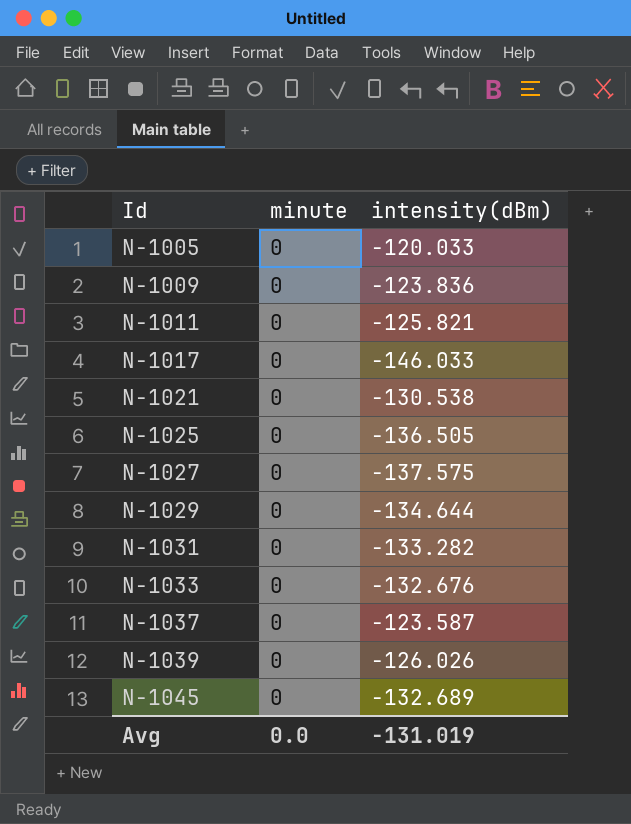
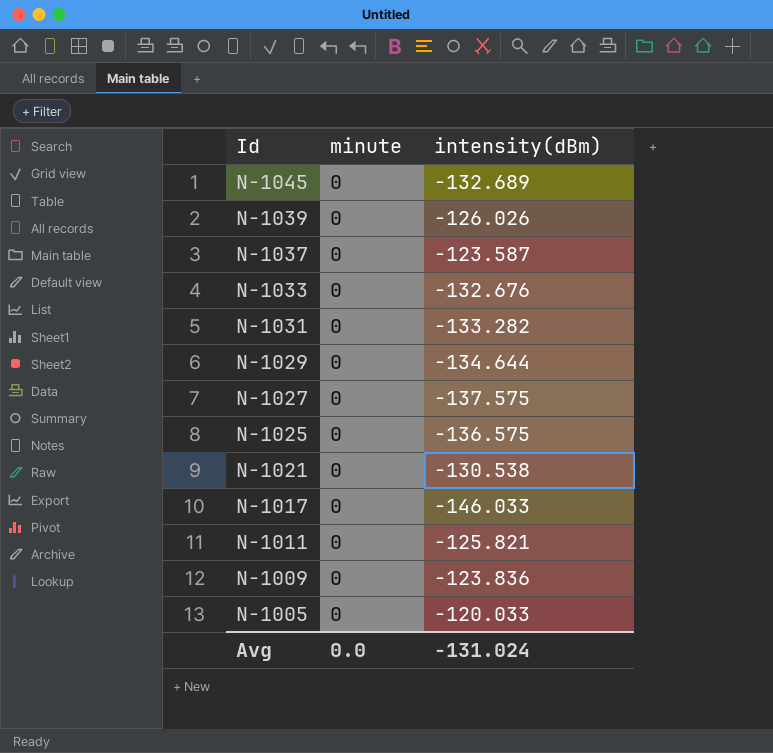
row order: Id ascending -> Id descending
N-1025 | intensity(dBm): -136.505 -> -136.575
Avg | intensity(dBm): -131.019 -> -131.024

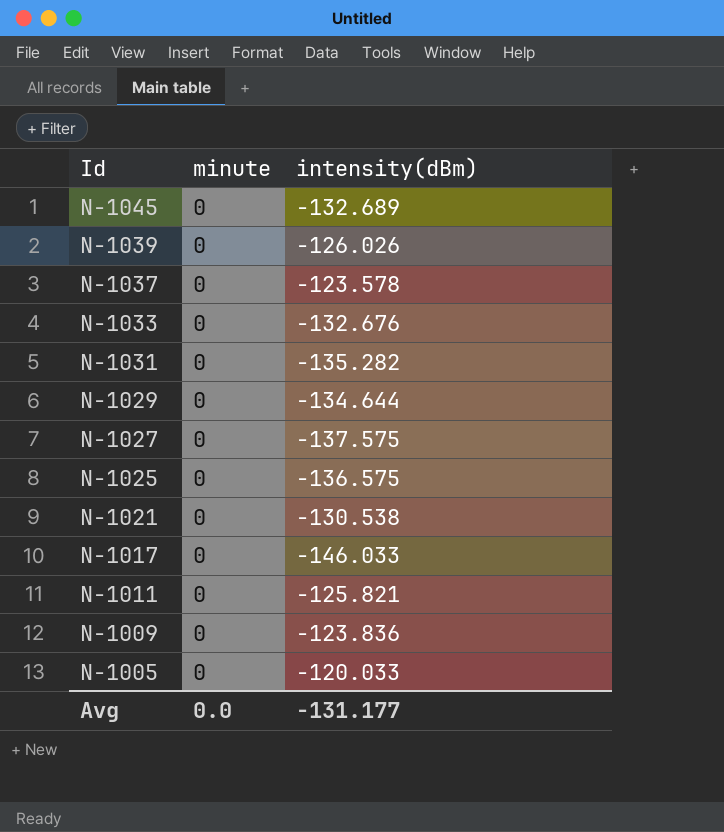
N-1037 | intensity(dBm): -123.587 -> -123.578
N-1031 | intensity(dBm): -133.282 -> -135.282
Avg | intensity(dBm): -131.024 -> -131.177

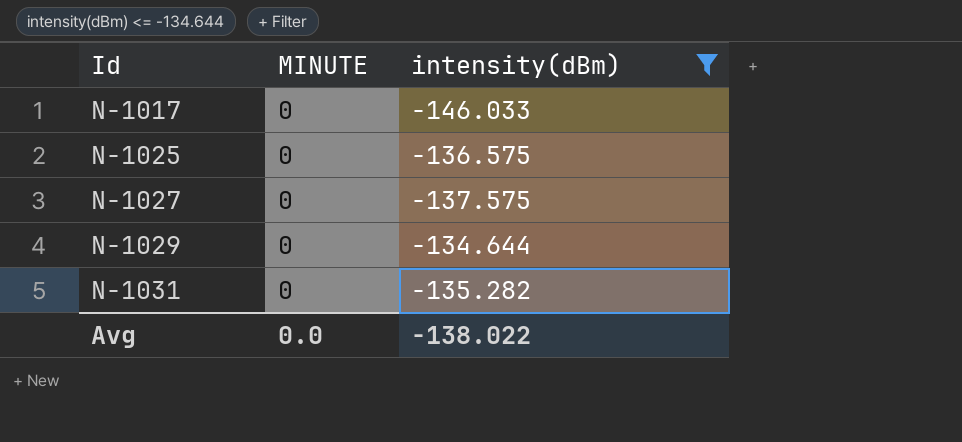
filter: none -> intensity(dBm) <= -134.644
row order: Id descending -> Id ascending
column name: minute -> MINUTE
Avg | intensity(dBm): -131.177 -> -138.022

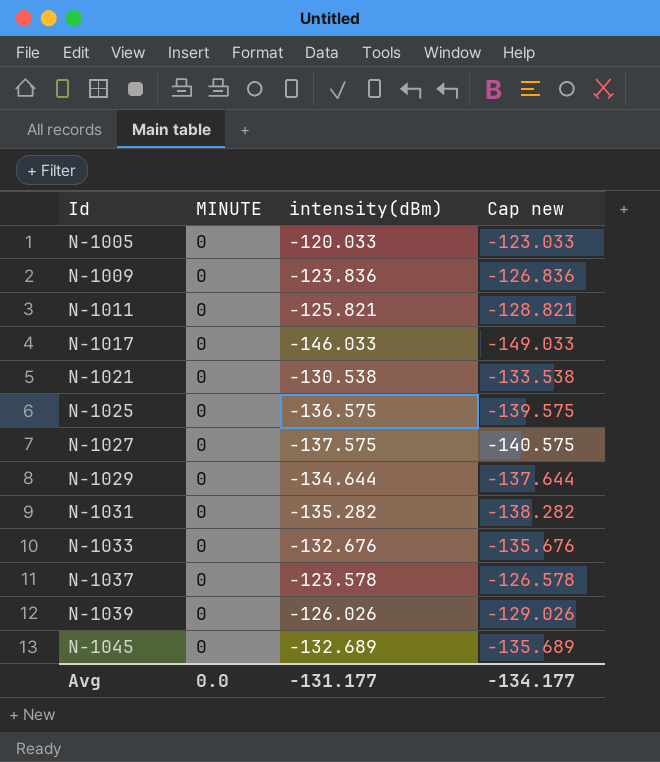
filter: intensity(dBm) <= -134.644 -> none
column Cap new | formula: none -> [intensity(dBm)] - 3
Avg | intensity(dBm): -138.022 -> -131.177

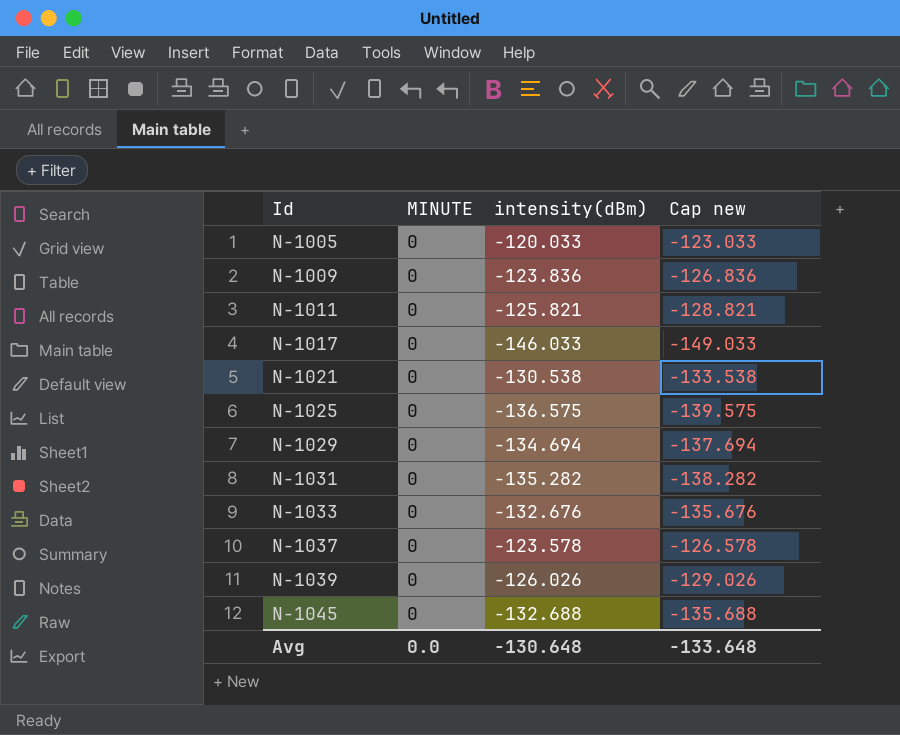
row N-1027: 0 | -137.575 | -140.575 -> none
N-1029 | intensity(dBm): -134.644 -> -134.694
N-1029 | Cap new: -137.644 -> -137.694
N-1045 | intensity(dBm): -132.689 -> -132.688
N-1045 | Cap new: -135.689 -> -135.688
Avg | intensity(dBm): -131.177 -> -130.648
Avg | Cap new: -134.177 -> -133.648

